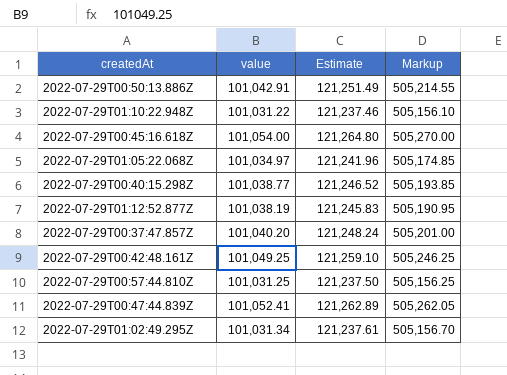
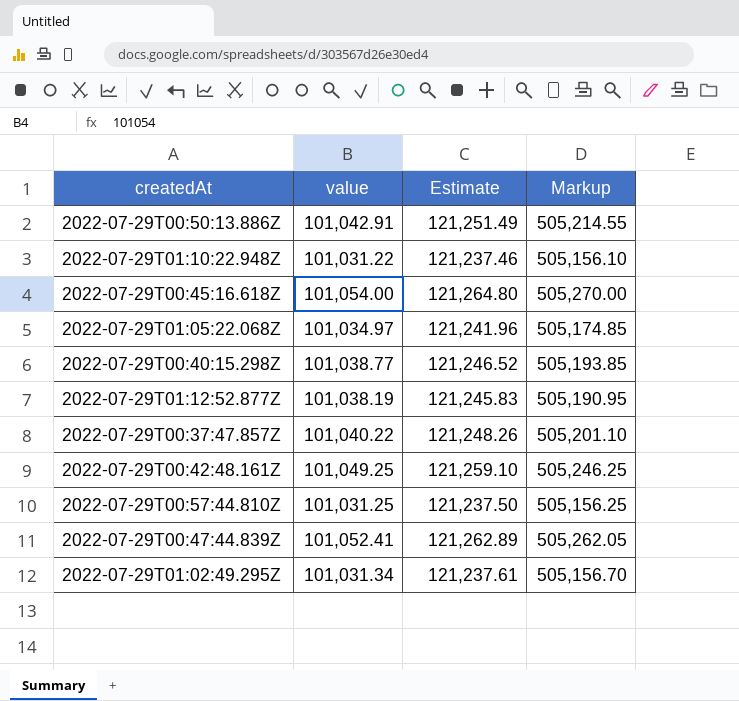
2022-07-29T00:37:47.857Z | value: 101,040.20 -> 101,040.22
2022-07-29T00:37:47.857Z | Estimate: 121,248.24 -> 121,248.26
2022-07-29T00:37:47.857Z | Markup: 505,201.00 -> 505,201.10

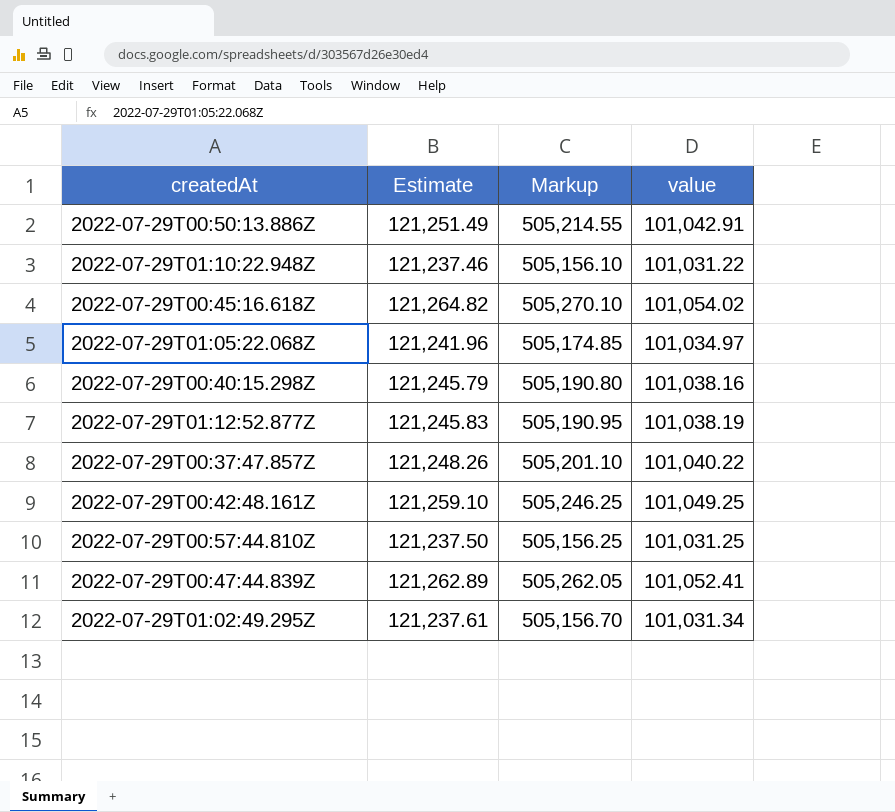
column value | position: 2 -> 4
2022-07-29T00:45:16.618Z | Estimate: 121,264.80 -> 121,264.82
2022-07-29T00:45:16.618Z | Markup: 505,270.00 -> 505,270.10
2022-07-29T00:45:16.618Z | value: 101,054.00 -> 101,054.02
2022-07-29T00:40:15.298Z | Estimate: 121,246.52 -> 121,245.79
2022-07-29T00:40:15.298Z | Markup: 505,193.85 -> 505,190.80
2022-07-29T00:40:15.298Z | value: 101,038.77 -> 101,038.16

